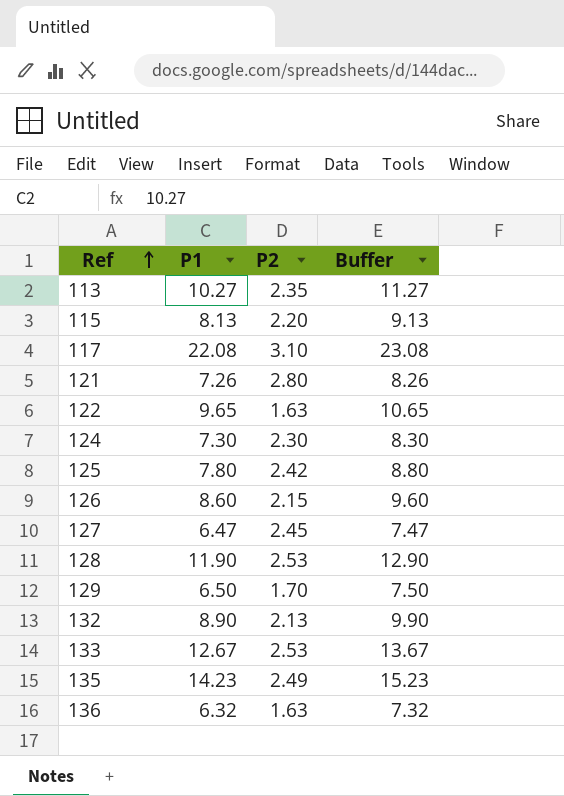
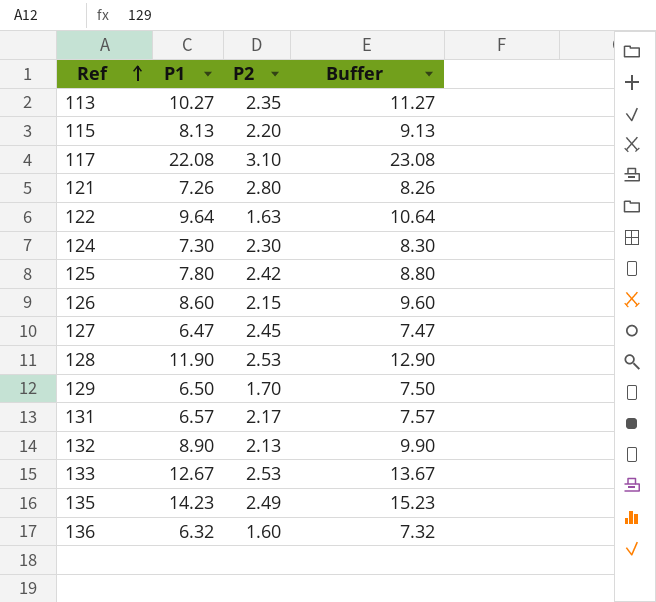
122 | P1: 9.65 -> 9.64
122 | Buffer: 10.65 -> 10.64
row 131: none -> 6.57 | 2.17 | 7.57
136 | P2: 1.63 -> 1.60

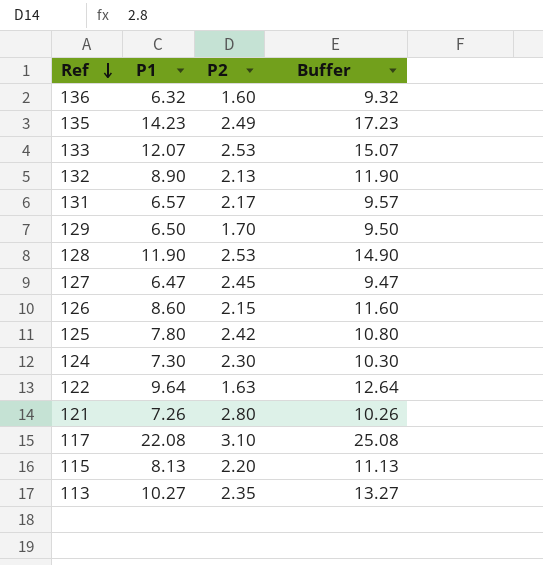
row order: Ref ascending -> Ref descending
column Buffer | formula: [P1] + 1 -> [P1] + 3
133 | P1: 12.67 -> 12.07

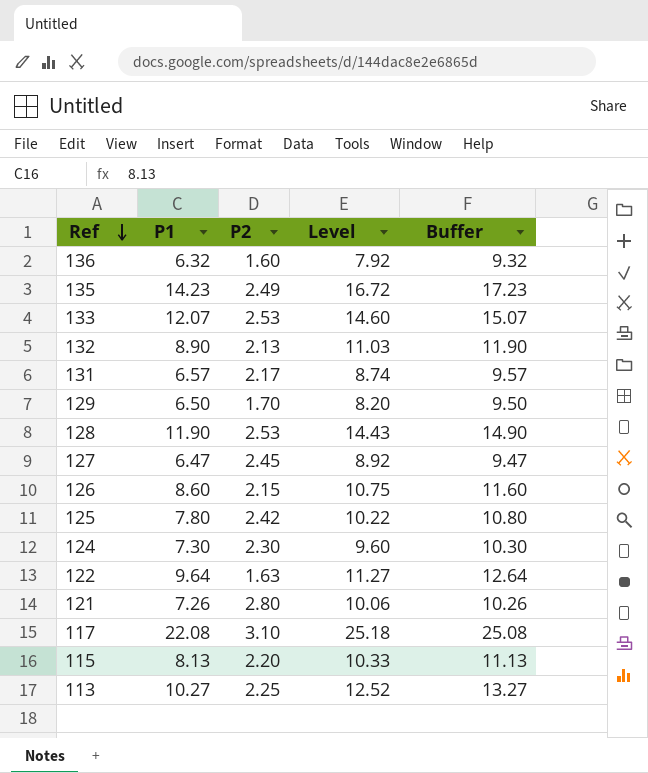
column Level | formula: none -> [P1] + [P2]
113 | P2: 2.35 -> 2.25

